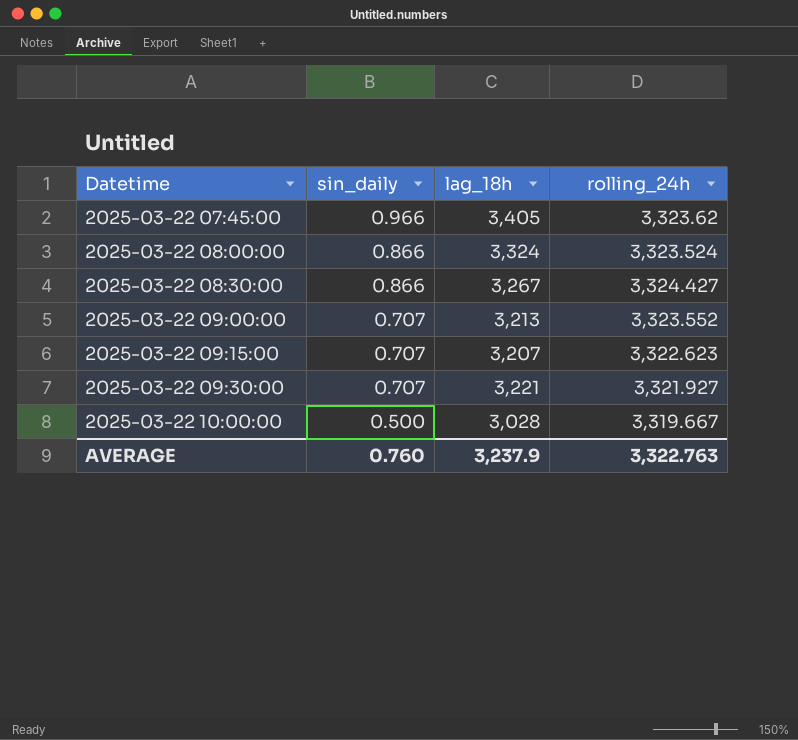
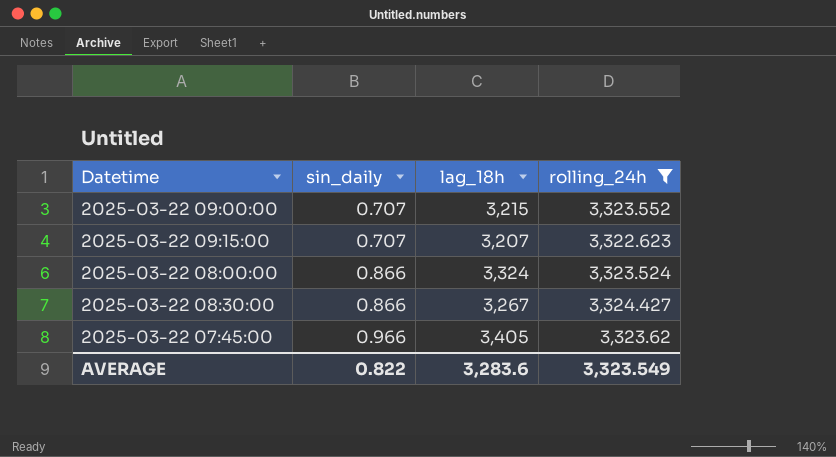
filter: none -> rolling_24h >= 3,322.623
row order: Datetime ascending -> sin_daily ascending
2025-03-22 09:00:00 | lag_18h: 3,213 -> 3,215
AVERAGE | sin_daily: 0.760 -> 0.822
AVERAGE | lag_18h: 3,237.9 -> 3,283.6
AVERAGE | rolling_24h: 3,322.763 -> 3,323.549

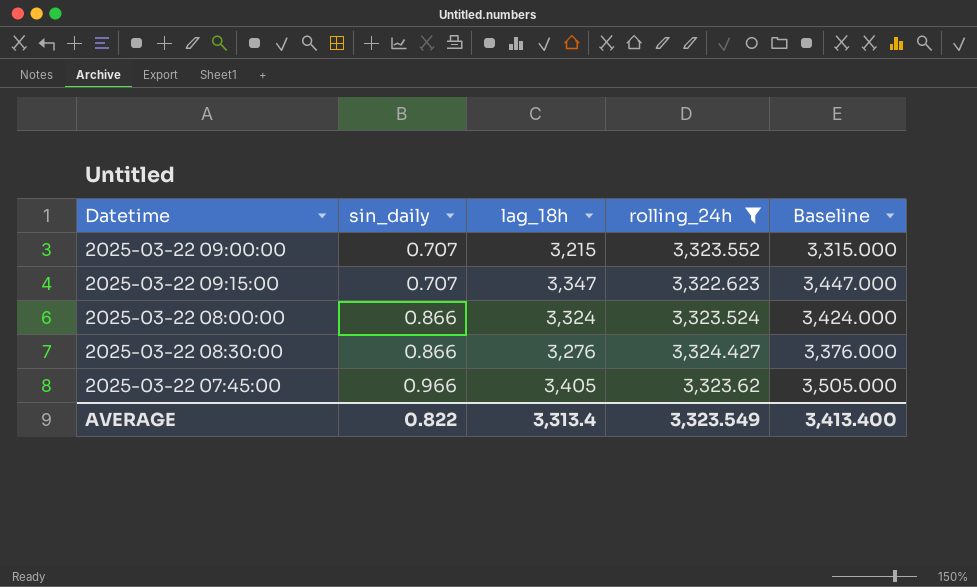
column Baseline | formula: none -> [lag_18h] + 100
2025-03-22 09:15:00 | lag_18h: 3,207 -> 3,347
2025-03-22 08:30:00 | lag_18h: 3,267 -> 3,276
AVERAGE | lag_18h: 3,283.6 -> 3,313.4

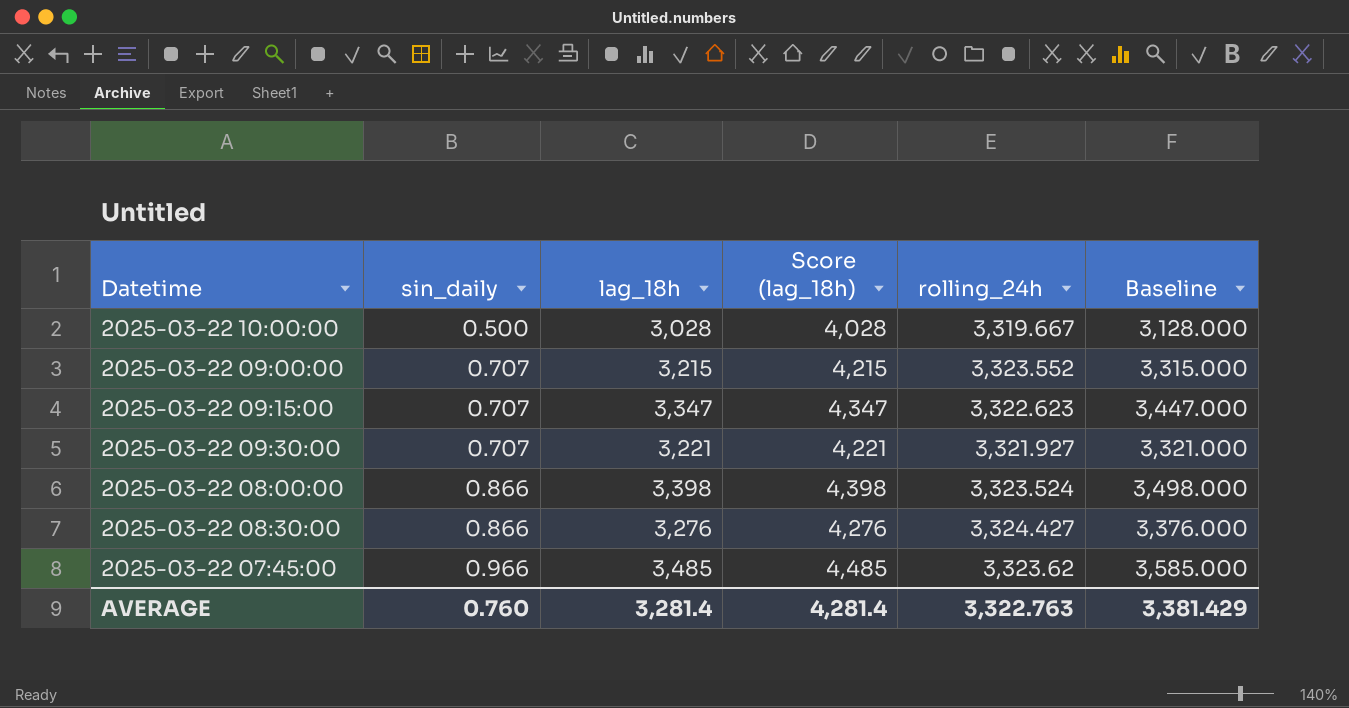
filter: rolling_24h >= 3,322.623 -> none
column Score (lag_18h) | formula: none -> [lag_18h] + 1000
2025-03-22 08:00:00 | lag_18h: 3,324 -> 3,398
2025-03-22 08:00:00 | Baseline: 3,424.000 -> 3,498.000
2025-03-22 07:45:00 | lag_18h: 3,405 -> 3,485
2025-03-22 07:45:00 | Baseline: 3,505.000 -> 3,585.000
AVERAGE | sin_daily: 0.822 -> 0.760
AVERAGE | lag_18h: 3,313.4 -> 3,281.4
AVERAGE | rolling_24h: 3,323.549 -> 3,322.763
AVERAGE | Baseline: 3,413.400 -> 3,381.429

